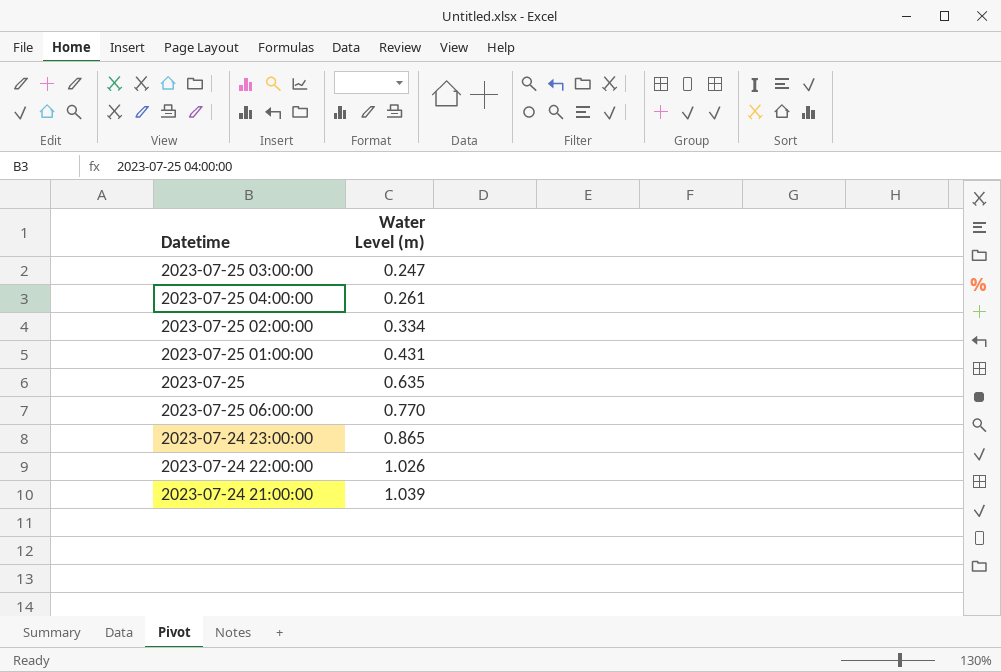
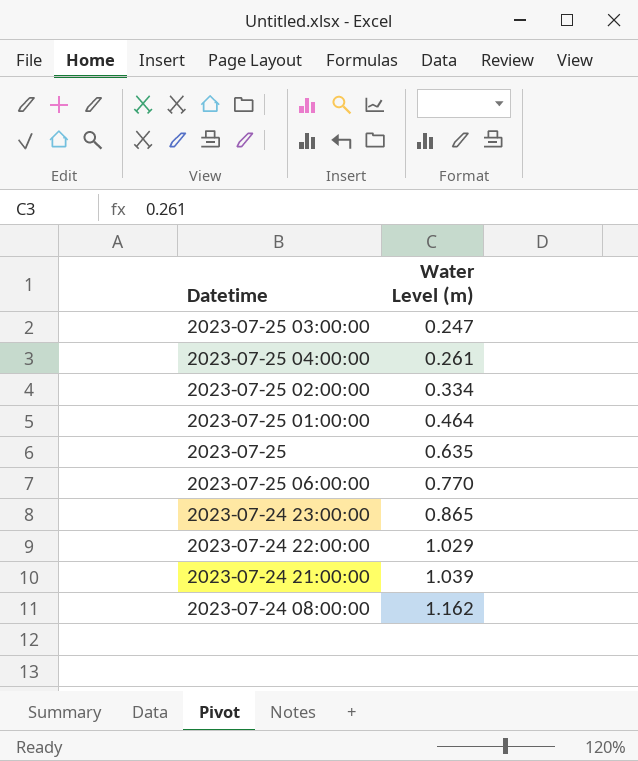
2023-07-25 01:00:00 | Water Level (m): 0.431 -> 0.464
2023-07-24 22:00:00 | Water Level (m): 1.026 -> 1.029
row 2023-07-24 08:00:00: none -> 1.162

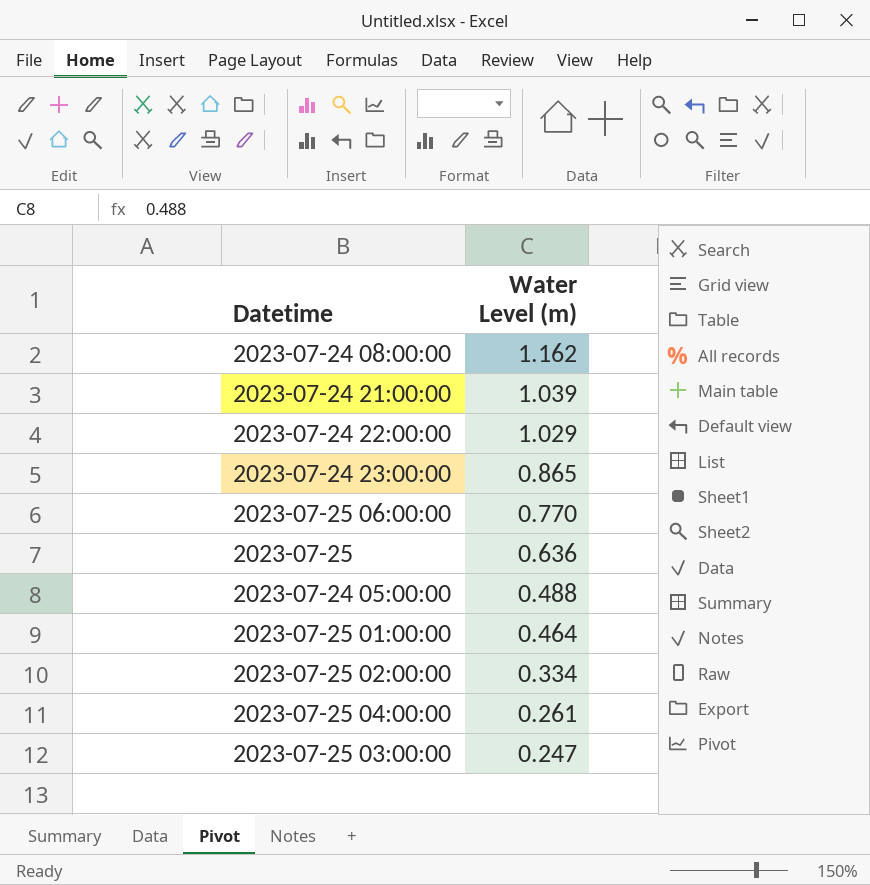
row order: Water Level (m) ascending -> Water Level (m) descending
2023-07-25 | Water Level (m): 0.635 -> 0.636
row 2023-07-24 05:00:00: none -> 0.488

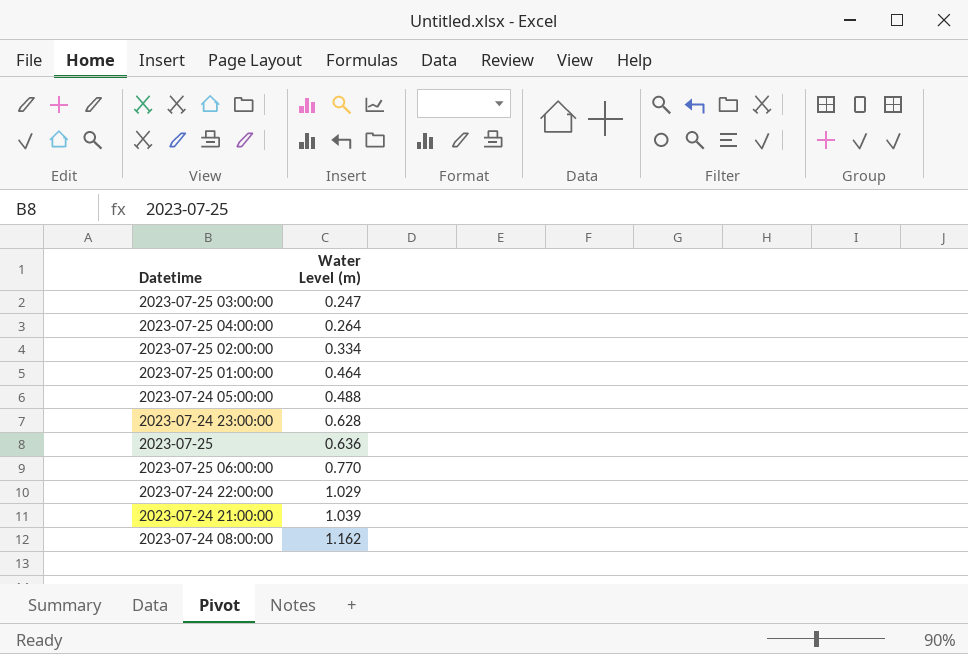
row order: Water Level (m) descending -> Water Level (m) ascending
2023-07-25 04:00:00 | Water Level (m): 0.261 -> 0.264
2023-07-24 23:00:00 | Water Level (m): 0.865 -> 0.628

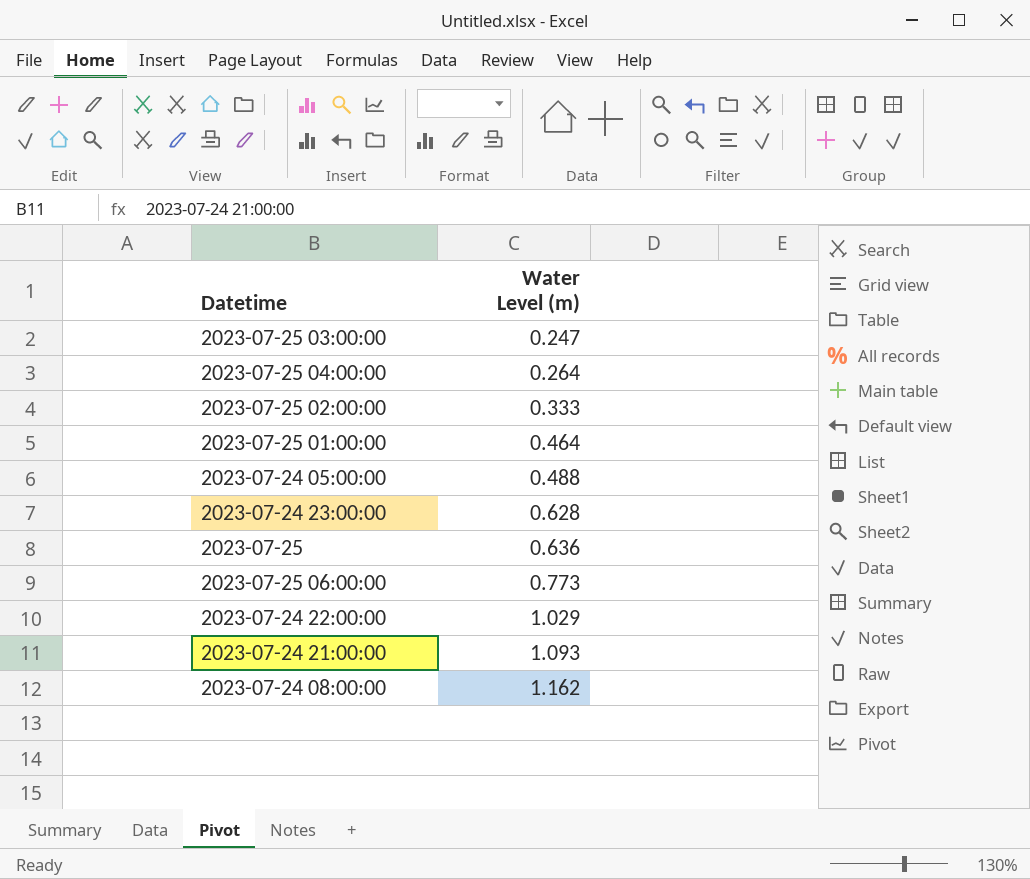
2023-07-25 02:00:00 | Water Level (m): 0.334 -> 0.333
2023-07-25 06:00:00 | Water Level (m): 0.770 -> 0.773
2023-07-24 21:00:00 | Water Level (m): 1.039 -> 1.093

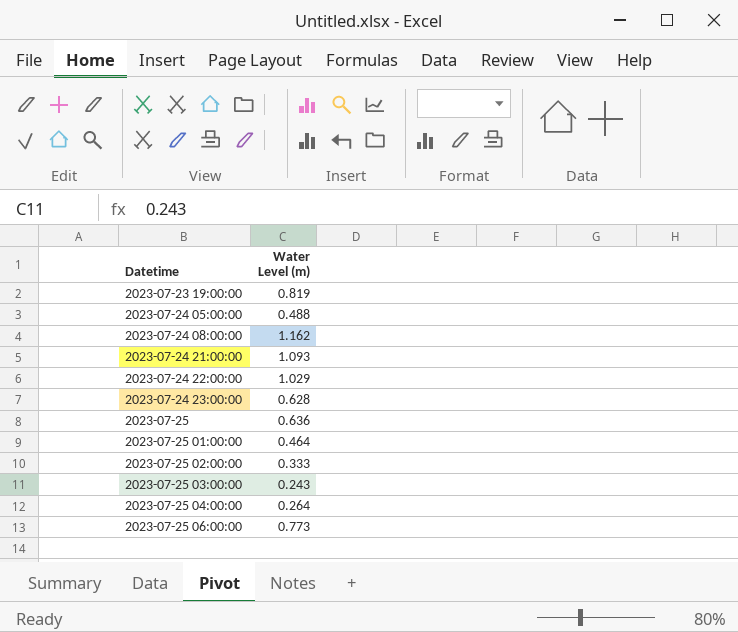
row order: Water Level (m) ascending -> Datetime ascending
row 2023-07-23 19:00:00: none -> 0.819
2023-07-25 03:00:00 | Water Level (m): 0.247 -> 0.243

